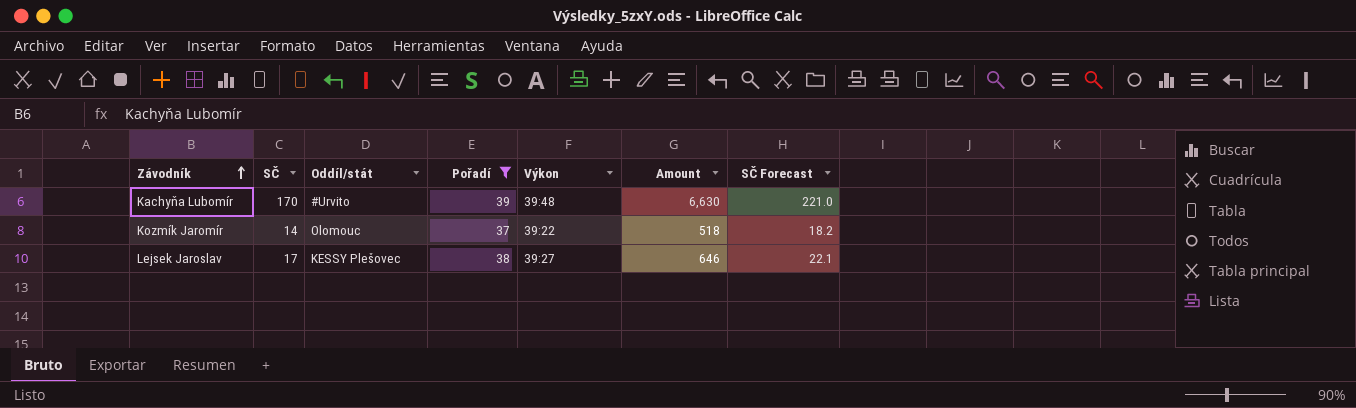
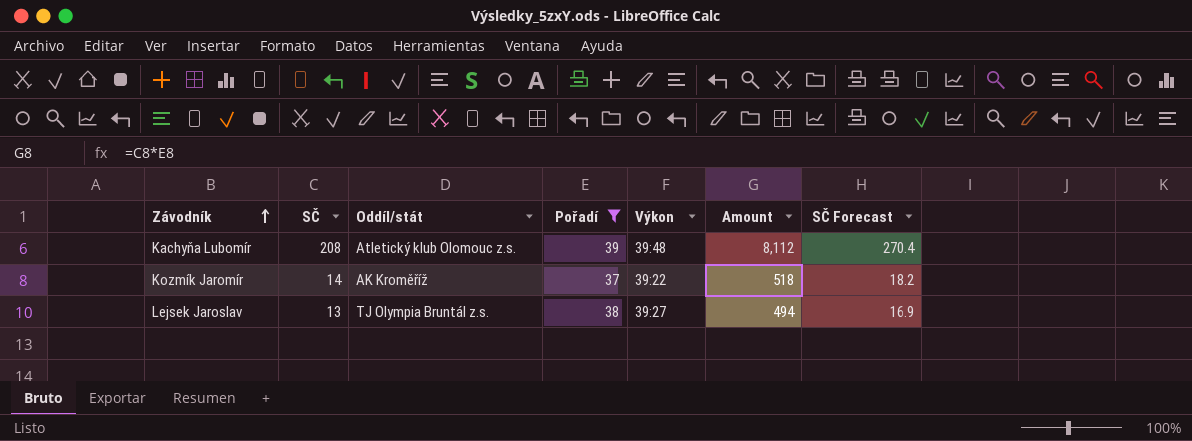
Kachyňa Lubomír | SČ: 170 -> 208
Kachyňa Lubomír | Oddíl/stát: #Urvito -> Atletický klub Olomouc z.s.
Kachyňa Lubomír | Amount: 6,630 -> 8,112
Kachyňa Lubomír | SČ Forecast: 221.0 -> 270.4
Kozmík Jaromír | Oddíl/stát: Olomouc -> AK Kroměříž
Lejsek Jaroslav | SČ: 17 -> 13
Lejsek Jaroslav | Oddíl/stát: KESSY Plešovec -> TJ Olympia Bruntál z.s.
Lejsek Jaroslav | Amount: 646 -> 494
Lejsek Jaroslav | SČ Forecast: 22.1 -> 16.9

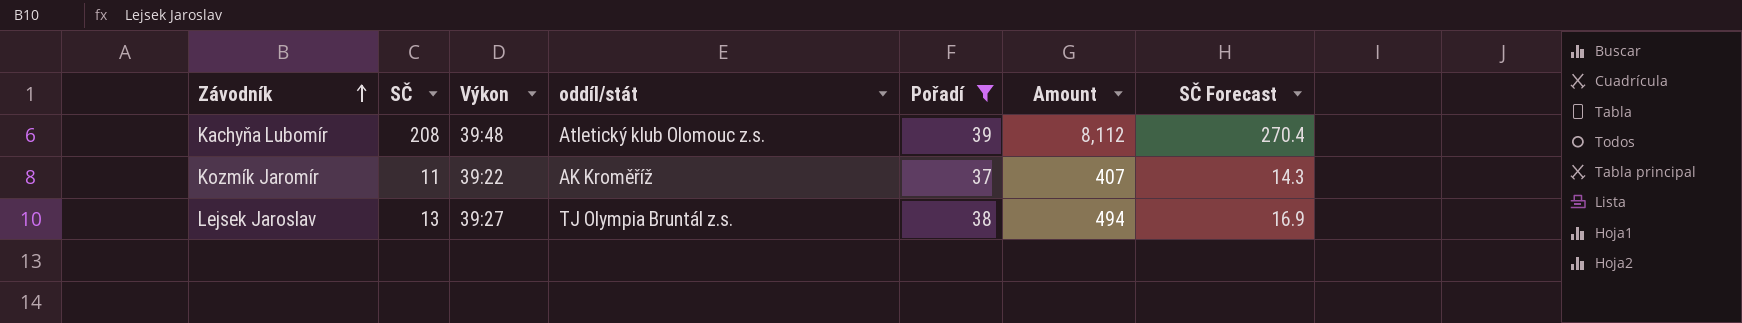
column Výkon | position: 5 -> 3
column name: Oddíl/stát -> oddíl/stát
Kozmík Jaromír | SČ: 14 -> 11
Kozmík Jaromír | Amount: 518 -> 407
Kozmík Jaromír | SČ Forecast: 18.2 -> 14.3

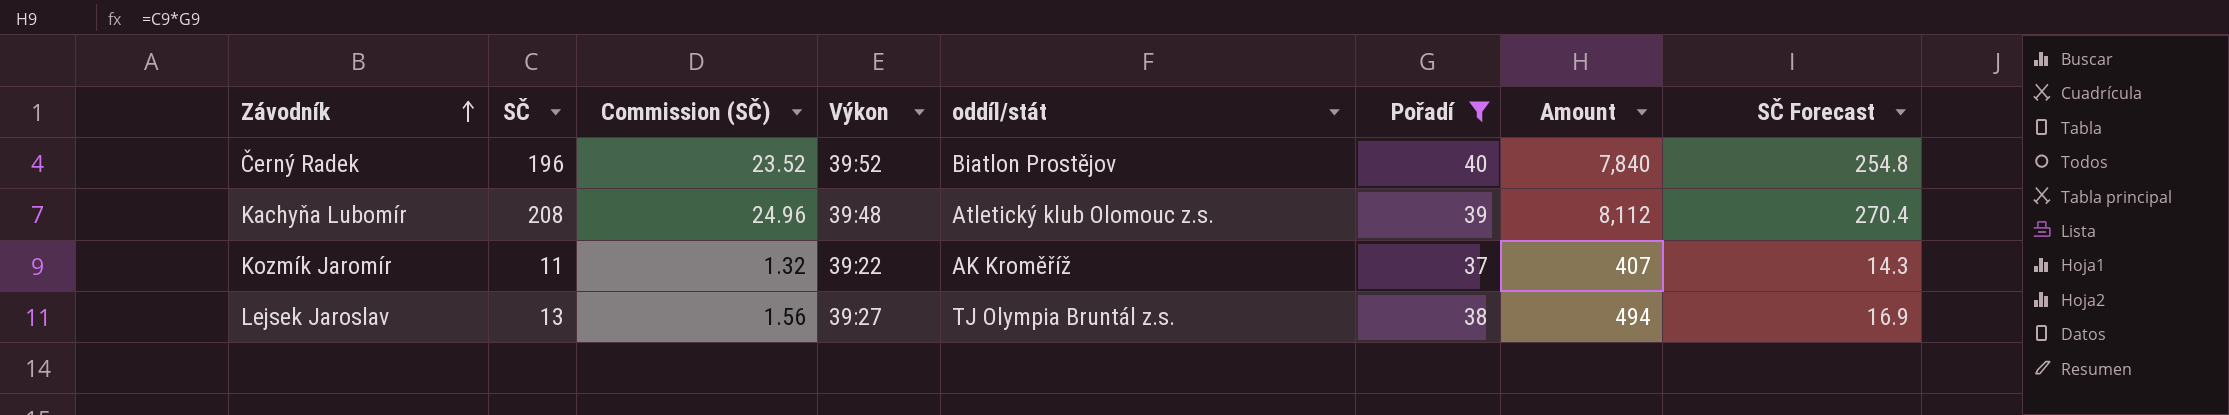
column Commission (SČ) | formula: none -> [SČ] * 0.12
row Černý Radek: none -> 196 | 23.52 | 39:52 | Biatlon Prostějov | 40 | 7,840 | 254.8

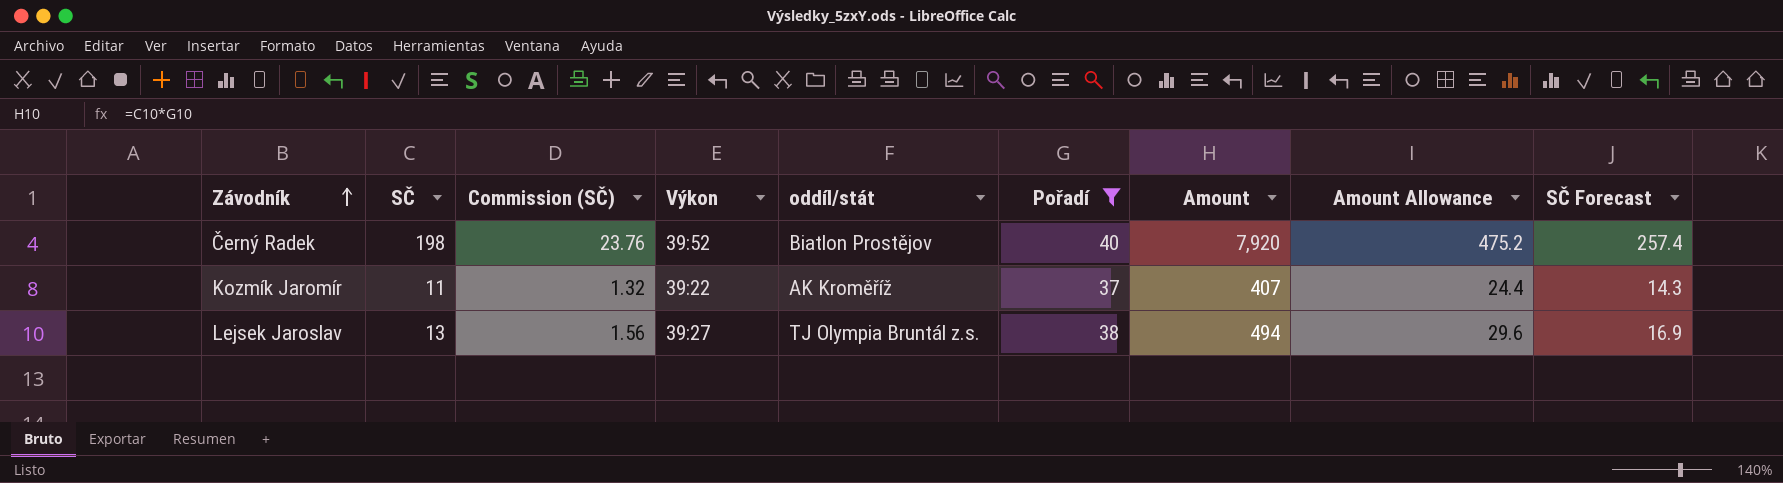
column Amount Allowance | formula: none -> [Amount] * 0.06
row Kachyňa Lubomír: 208 | 24.96 | 39:48 | Atletický klub Olomouc z.s. | 39 | 8,112 | 270.4 -> none
Černý Radek | SČ: 196 -> 198
Černý Radek | Commission (SČ): 23.52 -> 23.76
Černý Radek | Amount: 7,840 -> 7,920
Černý Radek | SČ Forecast: 254.8 -> 257.4

